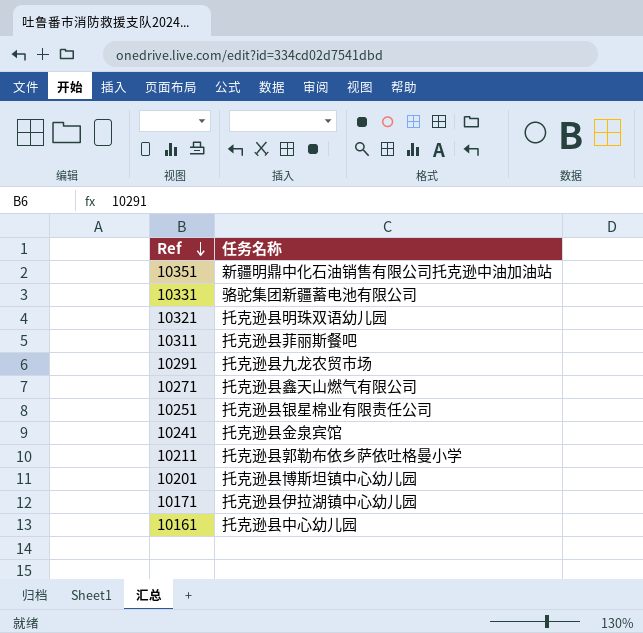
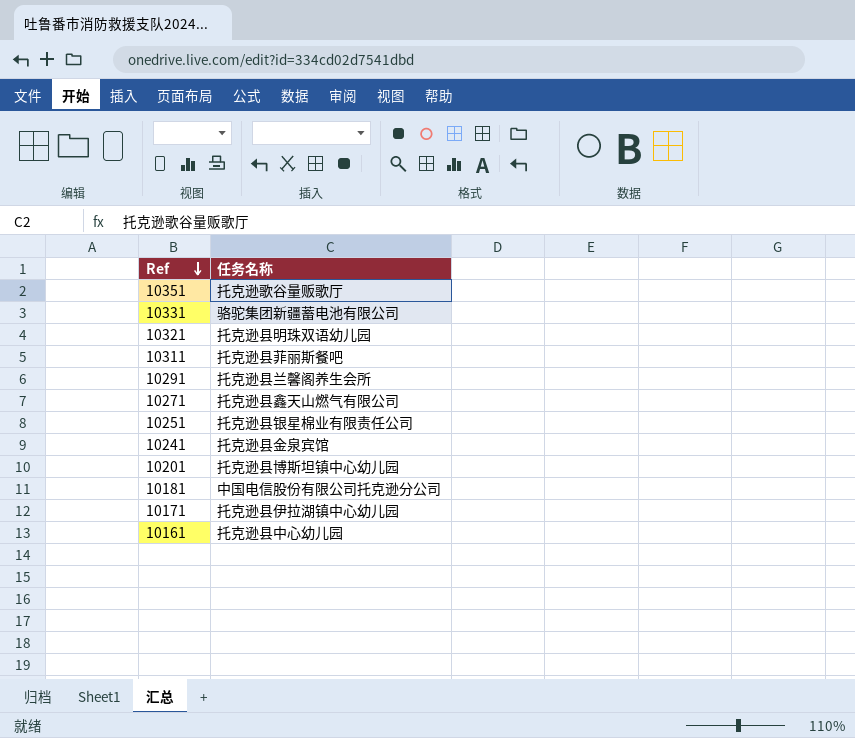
row 10211: 托克逊县郭勒布依乡萨依吐格曼小学 -> none
10351 | 任务名称: 新疆明鼎中化石油销售有限公司托克逊中油加油站 -> 托克逊歌谷量贩歌厅
10291 | 任务名称: 托克逊县九龙农贸市场 -> 托克逊县兰馨阁养生会所
row 10181: none -> 中国电信股份有限公司托克逊分公司

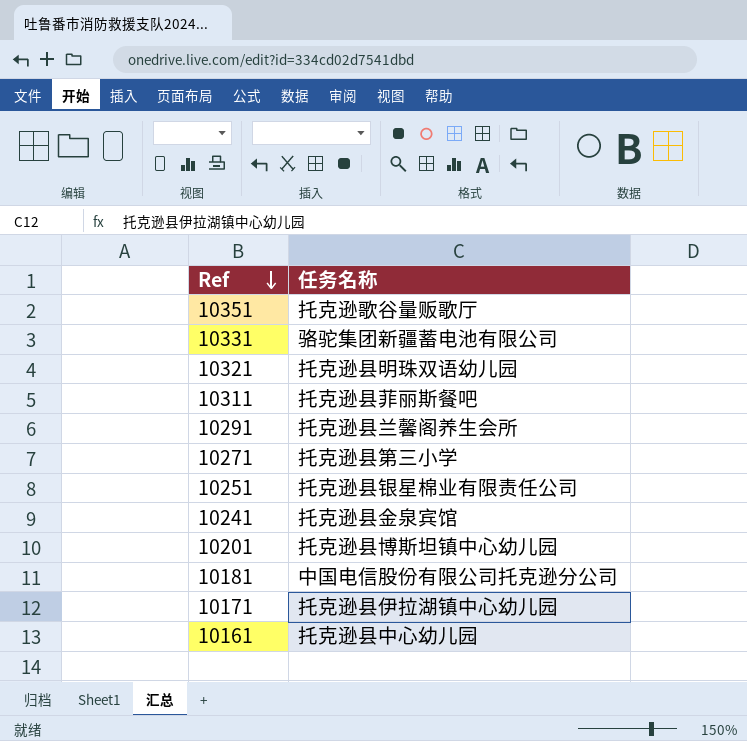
10271 | 任务名称: 托克逊县鑫天山燃气有限公司 -> 托克逊县第三小学

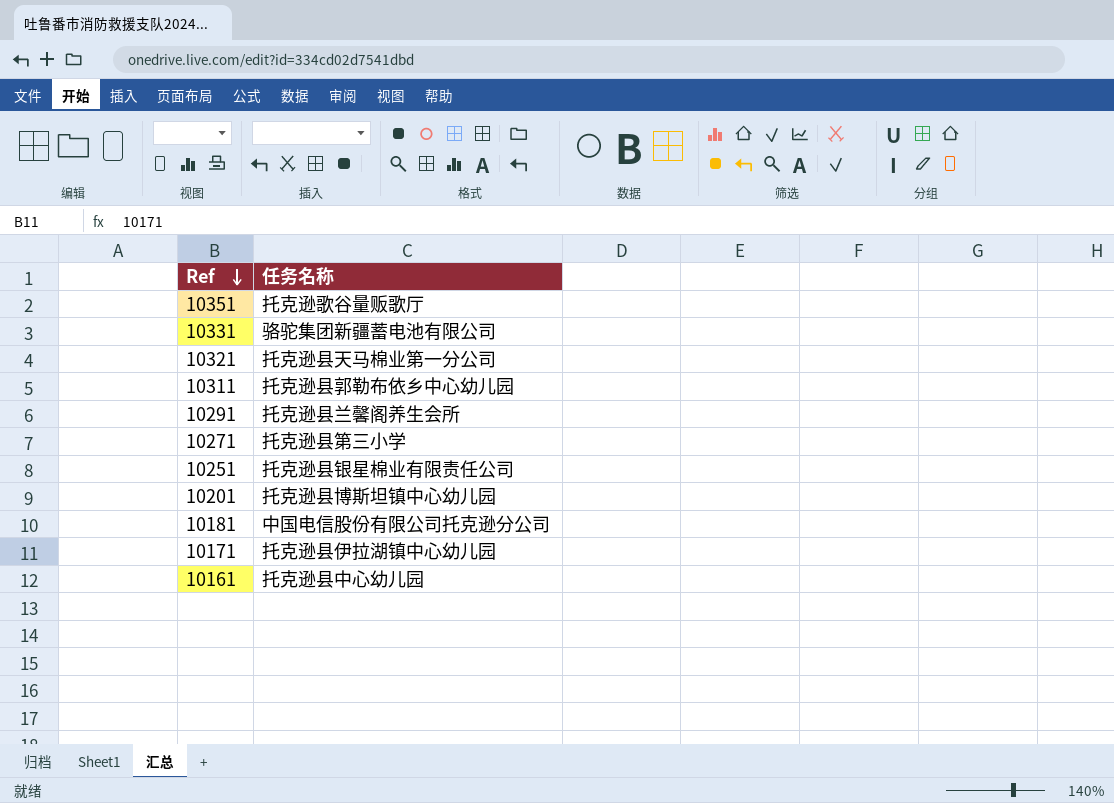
row 10241: 托克逊县金泉宾馆 -> none
10321 | 任务名称: 托克逊县明珠双语幼儿园 -> 托克逊县天马棉业第一分公司
10311 | 任务名称: 托克逊县菲丽斯餐吧 -> 托克逊县郭勒布依乡中心幼儿园

